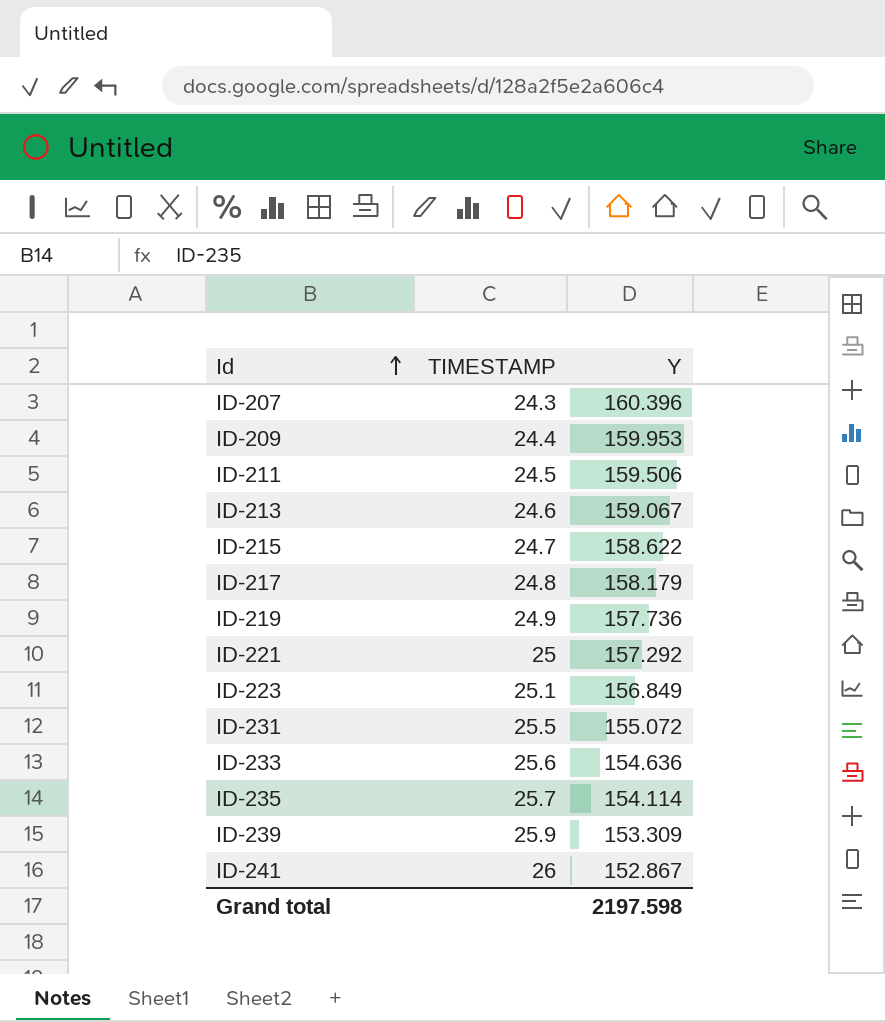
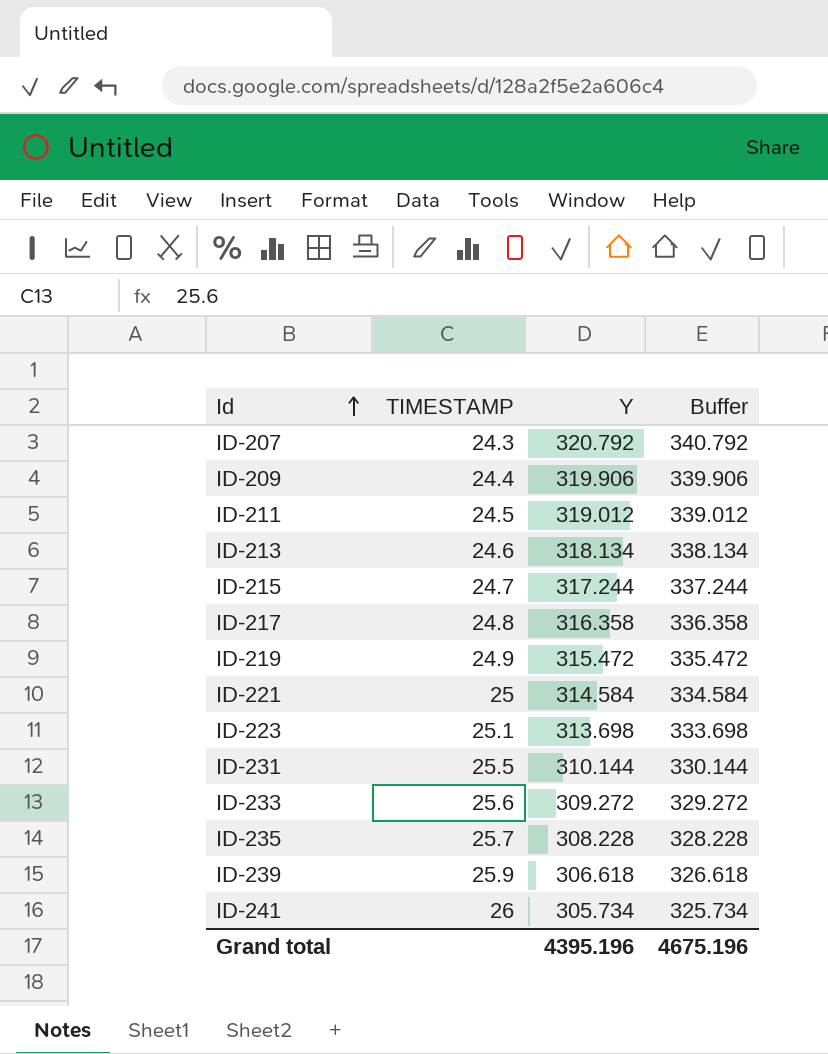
column Buffer | formula: none -> [Y] + 20
ID-207 | Y: 160.396 -> 320.792
ID-209 | Y: 159.953 -> 319.906
ID-211 | Y: 159.506 -> 319.012
ID-213 | Y: 159.067 -> 318.134
ID-215 | Y: 158.622 -> 317.244
ID-217 | Y: 158.179 -> 316.358
ID-219 | Y: 157.736 -> 315.472
ID-221 | Y: 157.292 -> 314.584
ID-223 | Y: 156.849 -> 313.698
ID-231 | Y: 155.072 -> 310.144
ID-233 | Y: 154.636 -> 309.272
ID-235 | Y: 154.114 -> 308.228
ID-239 | Y: 153.309 -> 306.618
ID-241 | Y: 152.867 -> 305.734
Grand total | Y: 2197.598 -> 4395.196

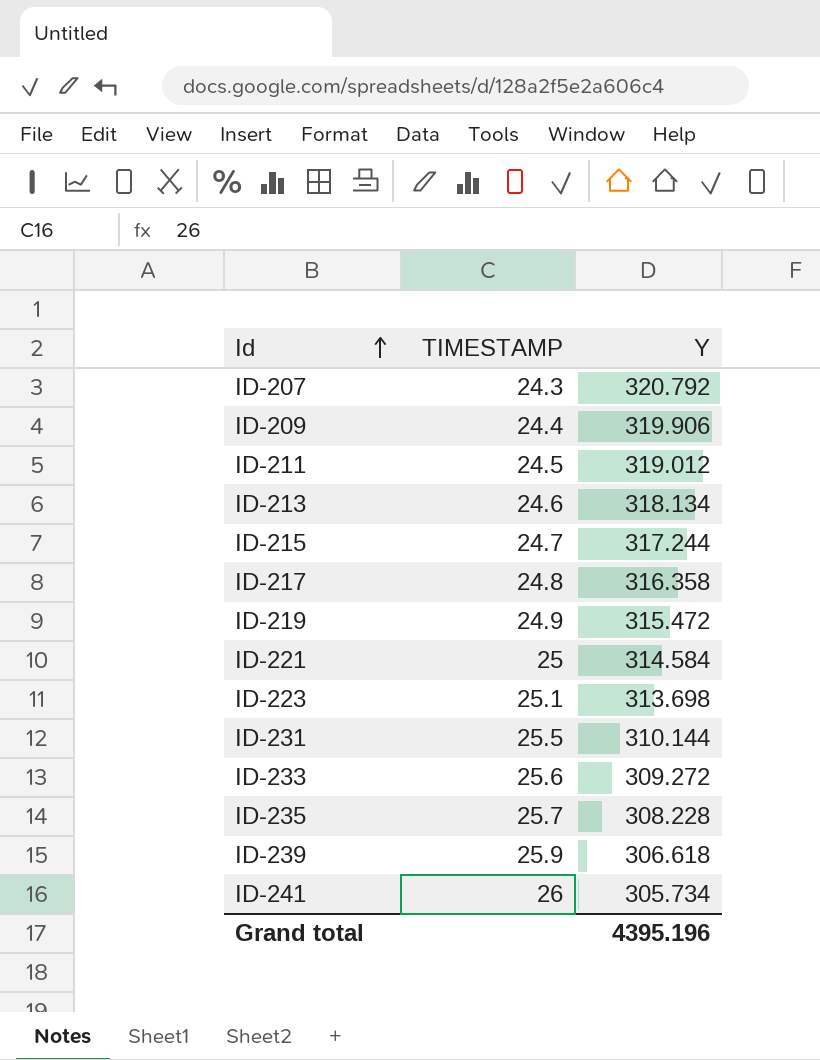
column Buffer | formula: [Y] + 20 -> none

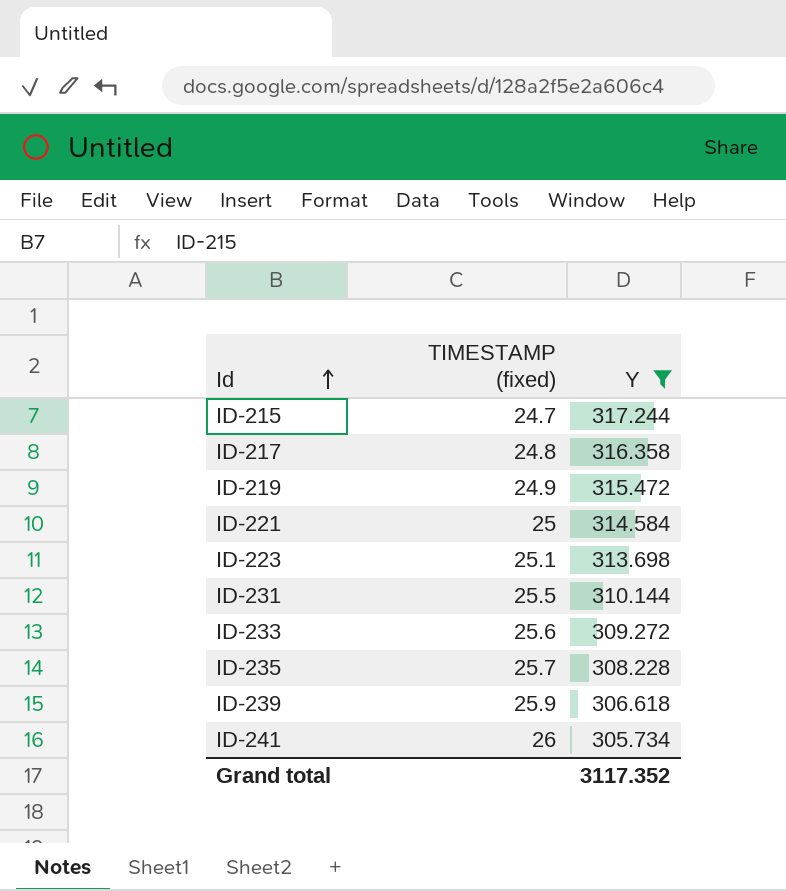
filter: none -> Y <= 317.244
column name: TIMESTAMP -> TIMESTAMP (fixed)
Grand total | Y: 4395.196 -> 3117.352

